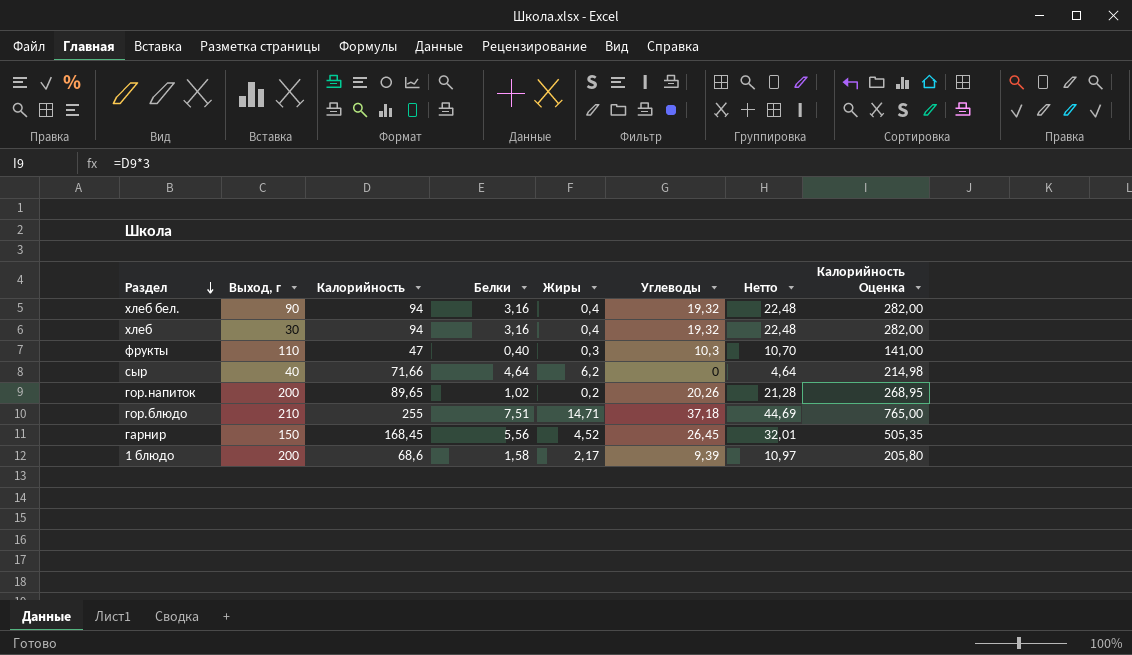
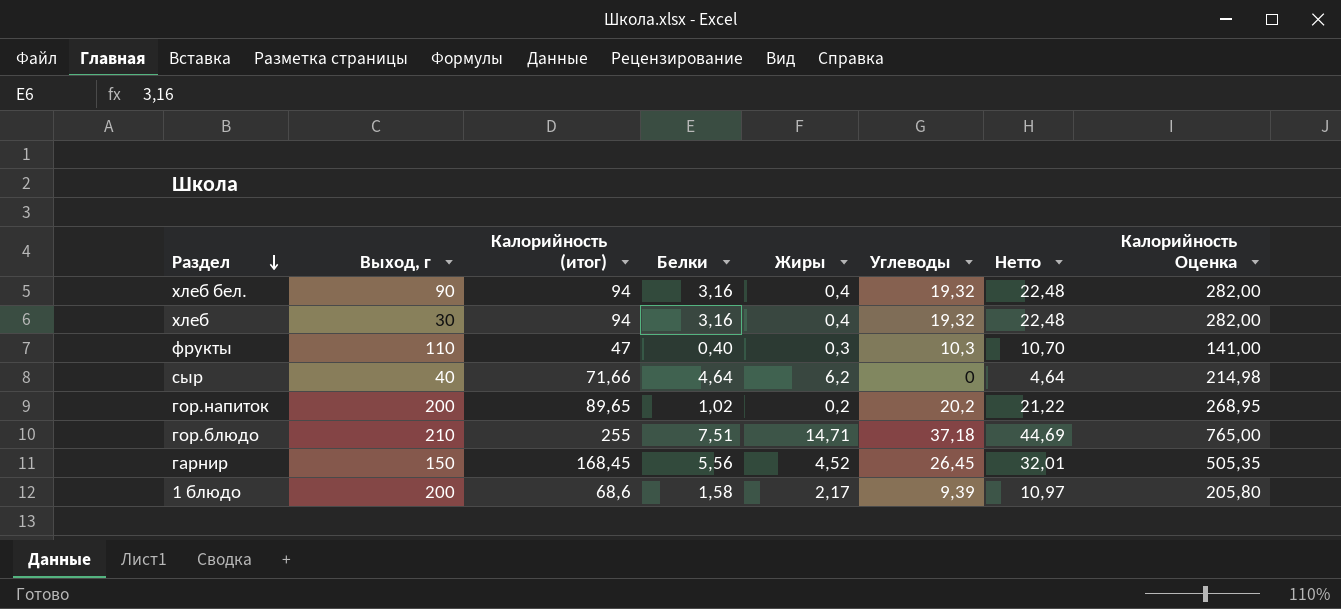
column name: Калорийность -> Калорийность (итог)
гор.напиток | Углеводы: 20,26 -> 20,2
гор.напиток | Нетто: 21,28 -> 21,22

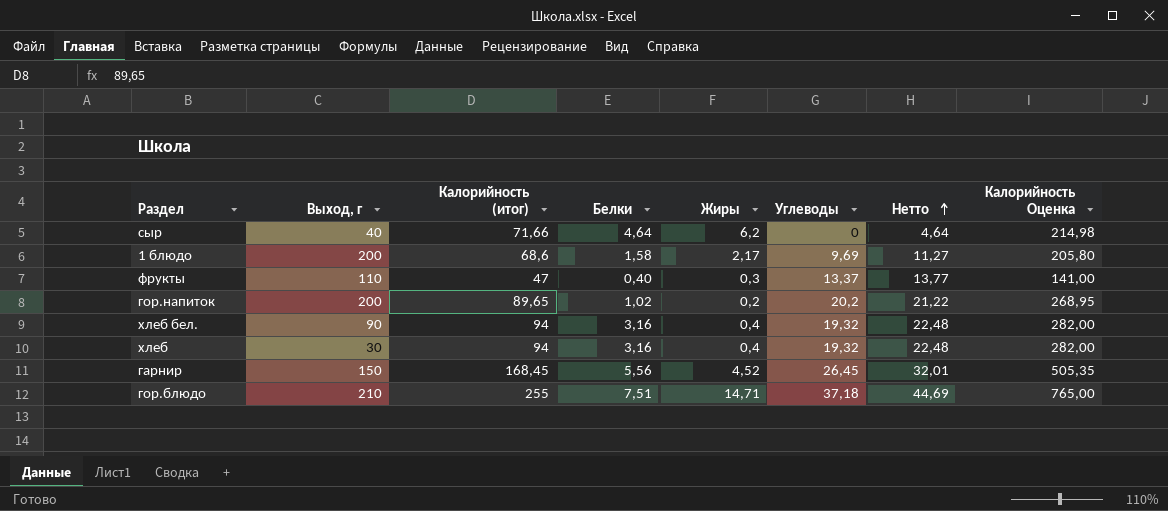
row order: Раздел descending -> Нетто ascending
1 блюдо | Углеводы: 9,39 -> 9,69
1 блюдо | Нетто: 10,97 -> 11,27
фрукты | Углеводы: 10,3 -> 13,37
фрукты | Нетто: 10,70 -> 13,77

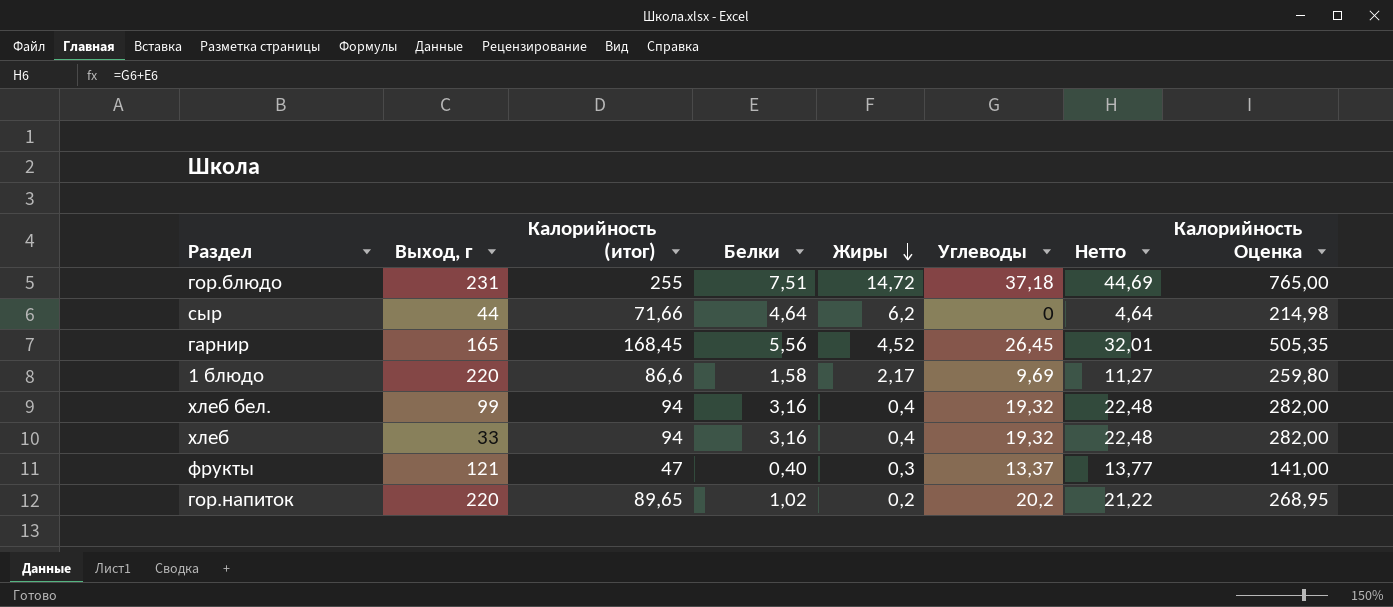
row order: Нетто ascending -> Жиры descending
гор.блюдо | Выход, г: 210 -> 231
гор.блюдо | Жиры: 14,71 -> 14,72
сыр | Выход, г: 40 -> 44
гарнир | Выход, г: 150 -> 165
1 блюдо | Выход, г: 200 -> 220
1 блюдо | Калорийность (итог): 68,6 -> 86,6
1 блюдо | Калорийность Оценка: 205,80 -> 259,80
хлеб бел. | Выход, г: 90 -> 99
хлеб | Выход, г: 30 -> 33
фрукты | Выход, г: 110 -> 121
гор.напиток | Выход, г: 200 -> 220

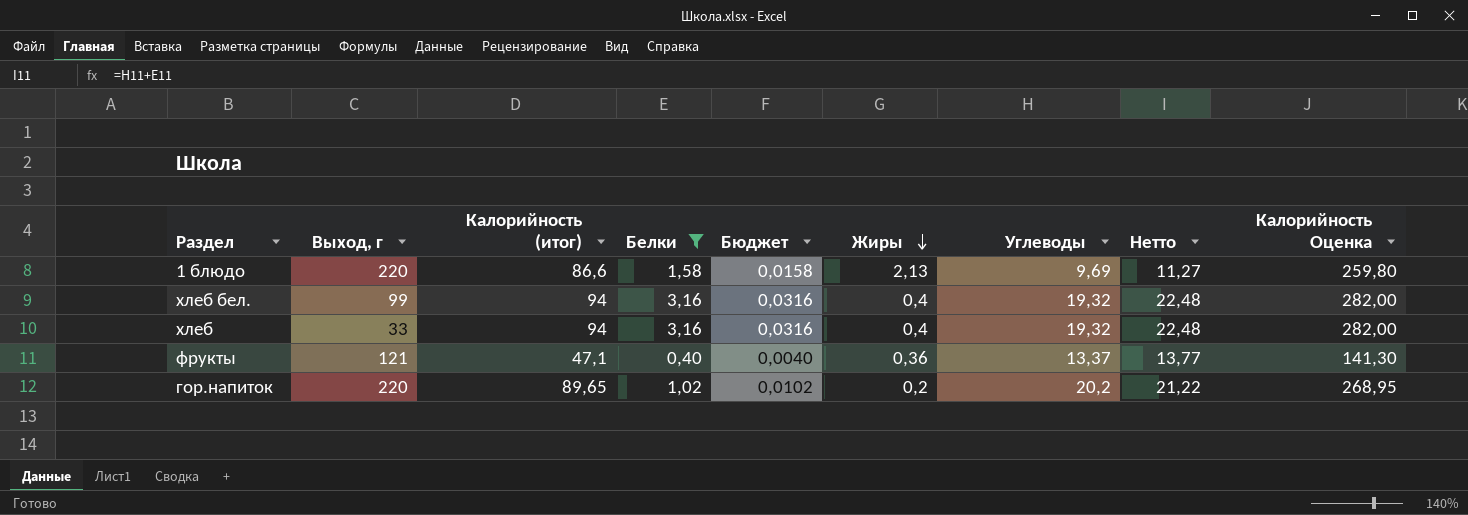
filter: none -> Белки <= 3,16
column Бюджет | formula: none -> [Белки] * 0,01
1 блюдо | Жиры: 2,17 -> 2,13
фрукты | Калорийность (итог): 47 -> 47,1
фрукты | Жиры: 0,3 -> 0,36
фрукты | Калорийность Оценка: 141,00 -> 141,30

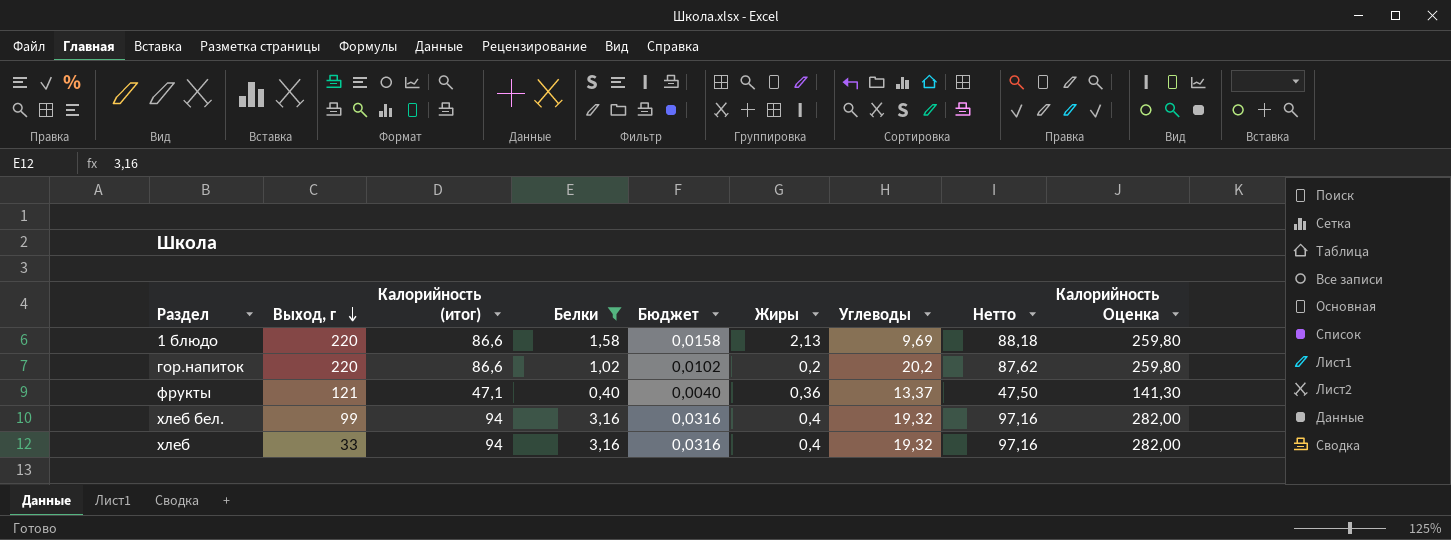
row order: Жиры descending -> Выход, г descending
column Нетто | formula: [Белки] + [Углеводы] -> [Калорийность (итог)] + [Белки]
гор.напиток | Калорийность (итог): 89,65 -> 86,6
гор.напиток | Калорийность Оценка: 268,95 -> 259,80

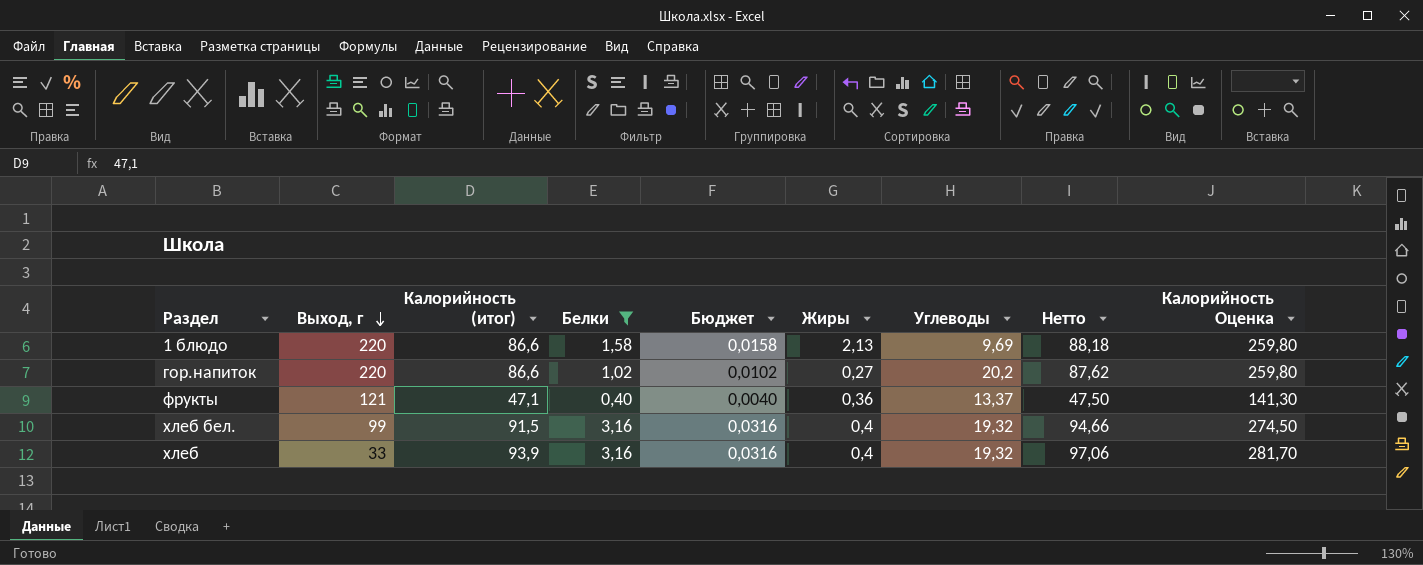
гор.напиток | Жиры: 0,2 -> 0,27
хлеб бел. | Калорийность (итог): 94 -> 91,5
хлеб бел. | Нетто: 97,16 -> 94,66
хлеб бел. | Калорийность Оценка: 282,00 -> 274,50
хлеб | Калорийность (итог): 94 -> 93,9
хлеб | Нетто: 97,16 -> 97,06
хлеб | Калорийность Оценка: 282,00 -> 281,70

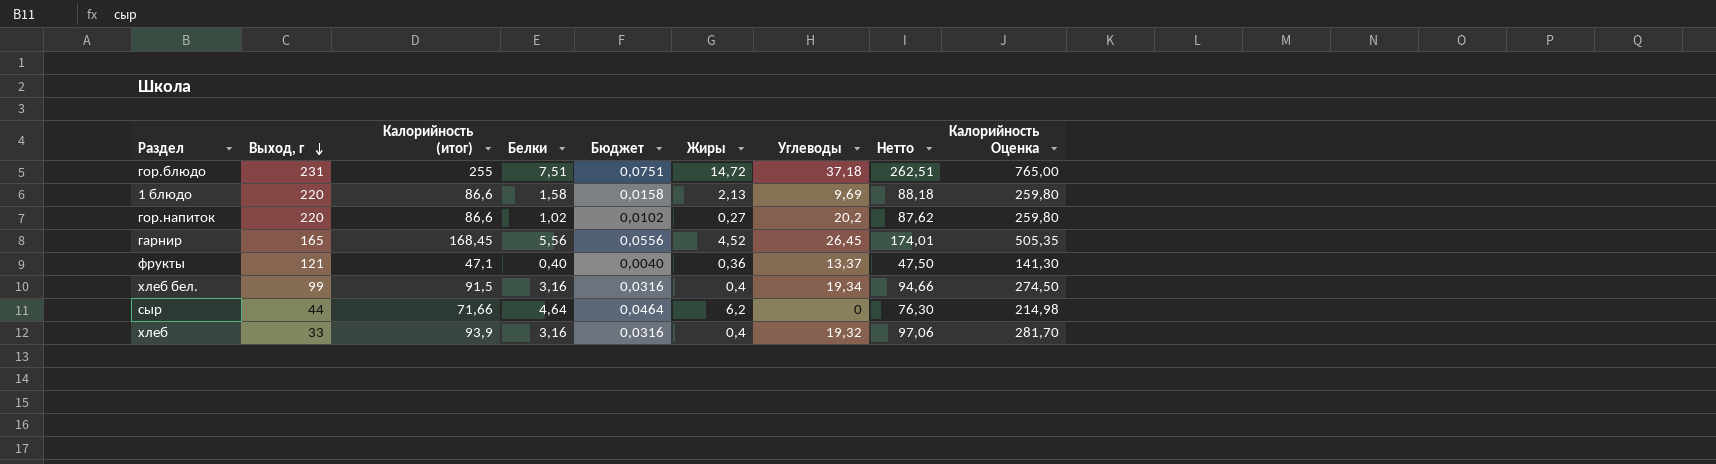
filter: Белки <= 3,16 -> none
хлеб бел. | Углеводы: 19,32 -> 19,34

